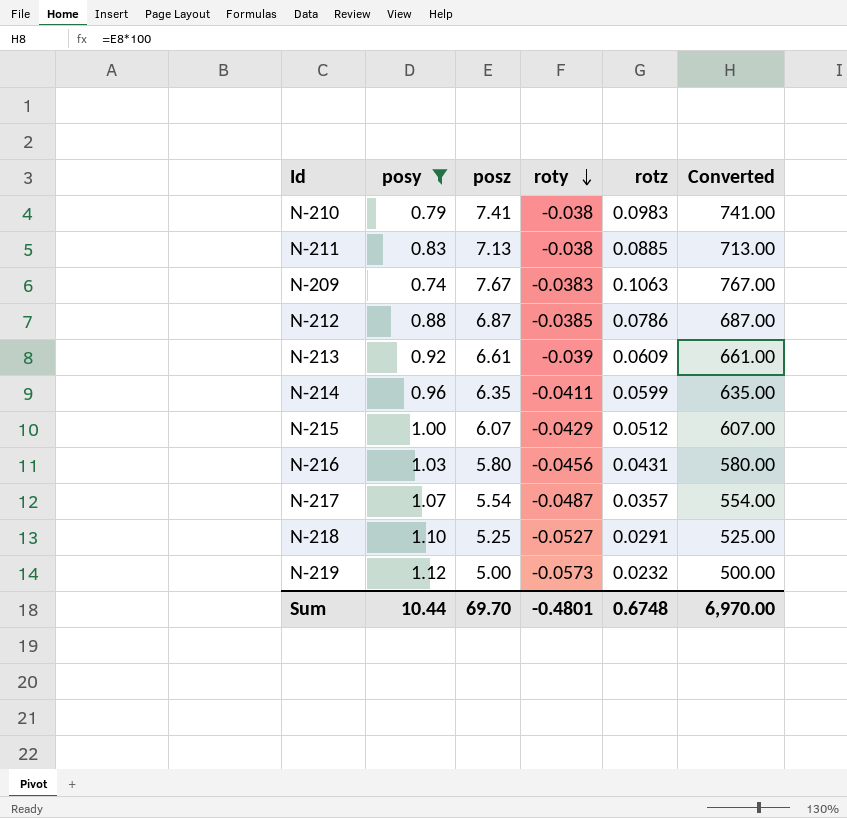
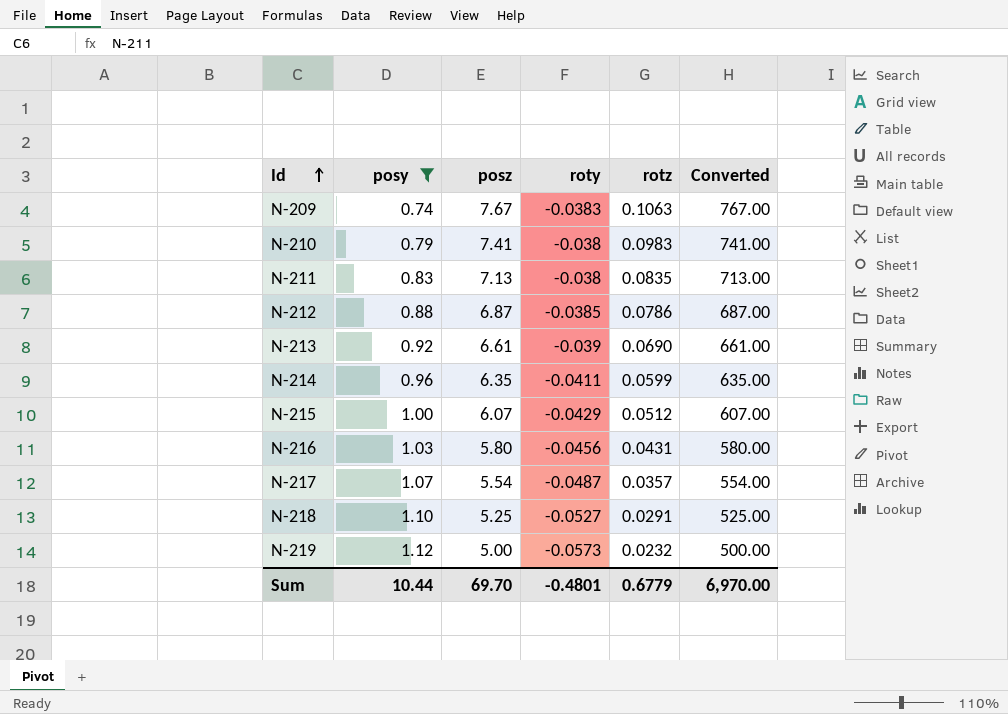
row order: roty descending -> Id ascending
N-211 | rotz: 0.0885 -> 0.0835
N-213 | rotz: 0.0609 -> 0.0690
Sum | rotz: 0.6748 -> 0.6779

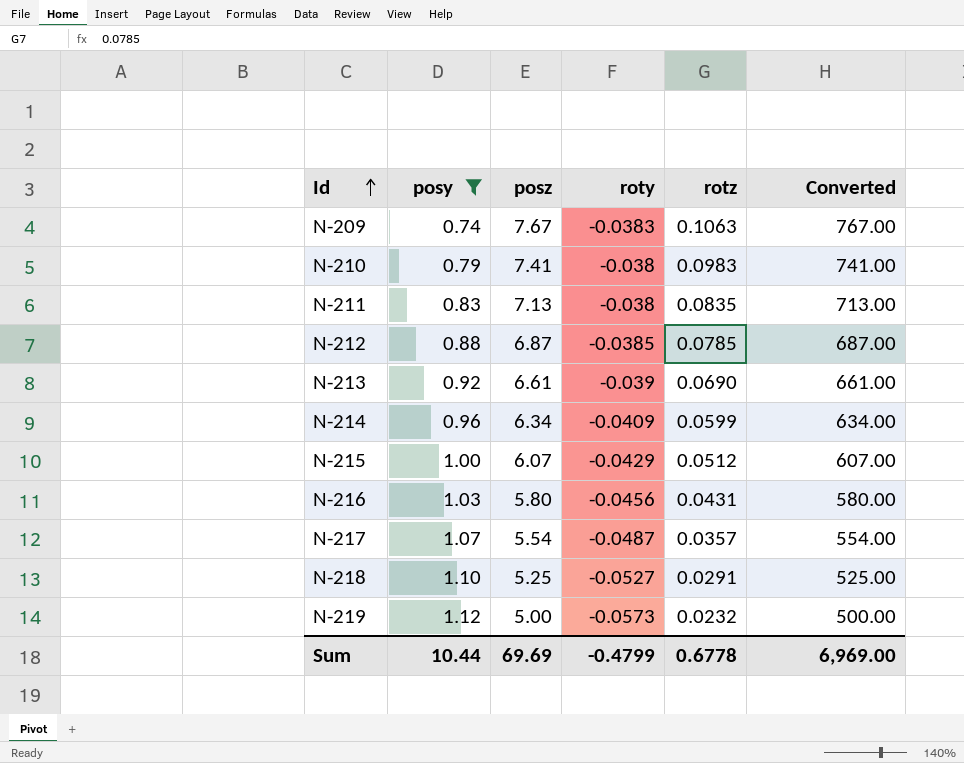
N-212 | rotz: 0.0786 -> 0.0785
N-214 | posz: 6.35 -> 6.34
N-214 | roty: -0.0411 -> -0.0409
N-214 | Converted: 635.00 -> 634.00
Sum | posz: 69.70 -> 69.69
Sum | roty: -0.4801 -> -0.4799
Sum | rotz: 0.6779 -> 0.6778
Sum | Converted: 6,970.00 -> 6,969.00

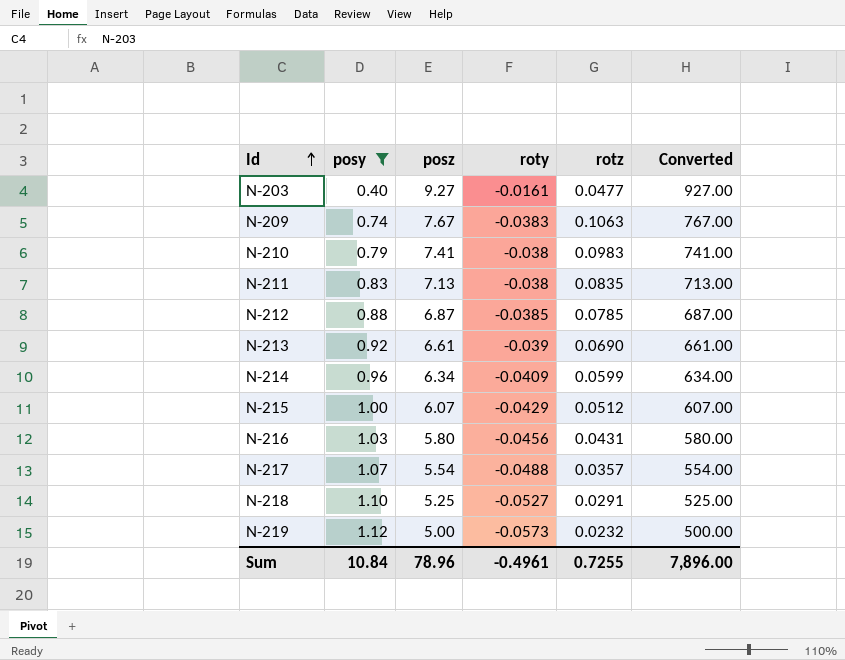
row N-203: none -> 0.40 | 9.27 | -0.0161 | 0.0477 | 927.00
N-217 | roty: -0.0487 -> -0.0488
Sum | posy: 10.44 -> 10.84
Sum | posz: 69.69 -> 78.96
Sum | roty: -0.4799 -> -0.4961
Sum | rotz: 0.6778 -> 0.7255
Sum | Converted: 6,969.00 -> 7,896.00

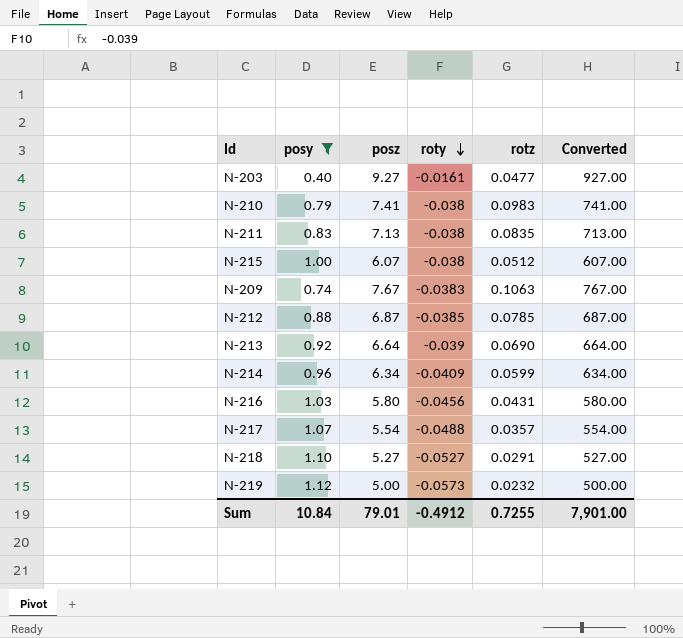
row order: Id ascending -> roty descending
N-215 | roty: -0.0429 -> -0.038
N-213 | posz: 6.61 -> 6.64
N-213 | Converted: 661.00 -> 664.00
N-218 | posz: 5.25 -> 5.27
N-218 | Converted: 525.00 -> 527.00
Sum | posz: 78.96 -> 79.01
Sum | roty: -0.4961 -> -0.4912
Sum | Converted: 7,896.00 -> 7,901.00

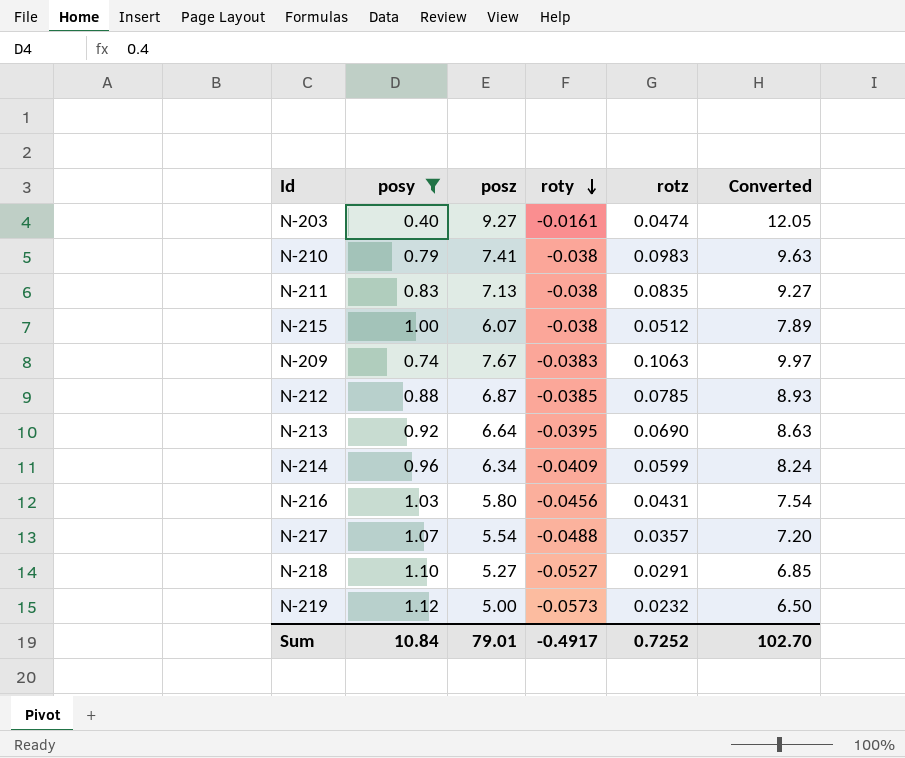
column Converted | formula: [posz] * 100 -> [posz] * 1.3
N-203 | rotz: 0.0477 -> 0.0474
N-213 | roty: -0.039 -> -0.0395
Sum | roty: -0.4912 -> -0.4917
Sum | rotz: 0.7255 -> 0.7252
Sum | Converted: 7,901.00 -> 102.70

